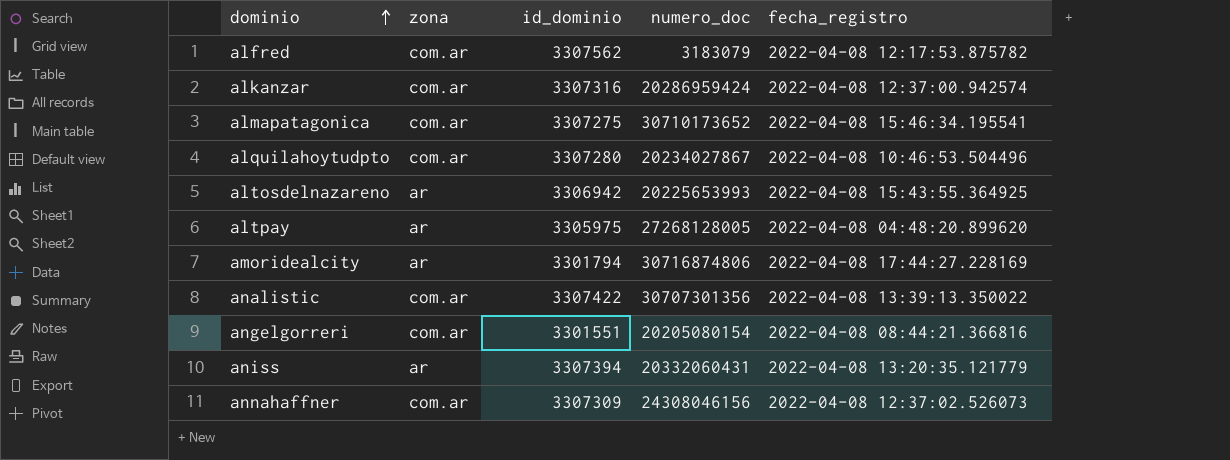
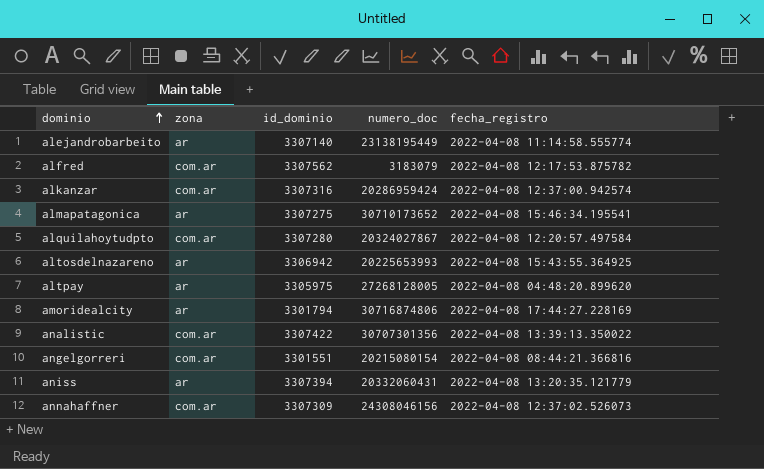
row alejandrobarbeito: none -> ar | 3307140 | 23138195449 | 2022-04-08 11:14:58.555774
almapatagonica | zona: com.ar -> ar
alquilahoytudpto | numero_doc: 20234027867 -> 20324027867
alquilahoytudpto | fecha_registro: 2022-04-08 10:46:53.504496 -> 2022-04-08 12:20:57.497584
angelgorreri | numero_doc: 20205080154 -> 20215080154

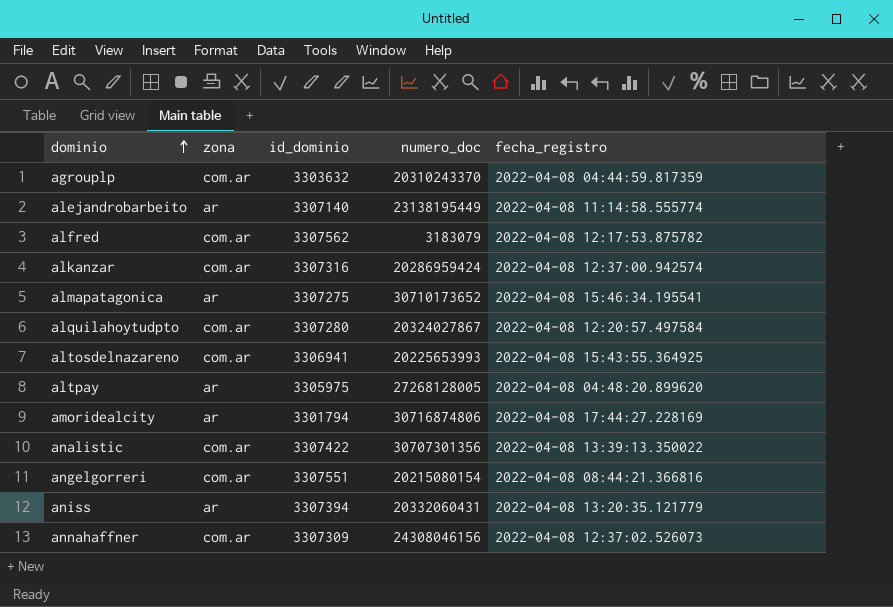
row agrouplp: none -> com.ar | 3303632 | 20310243370 | 2022-04-08 04:44:59.817359
altosdelnazareno | zona: ar -> com.ar
altosdelnazareno | id_dominio: 3306942 -> 3306941
angelgorreri | id_dominio: 3301551 -> 3307551

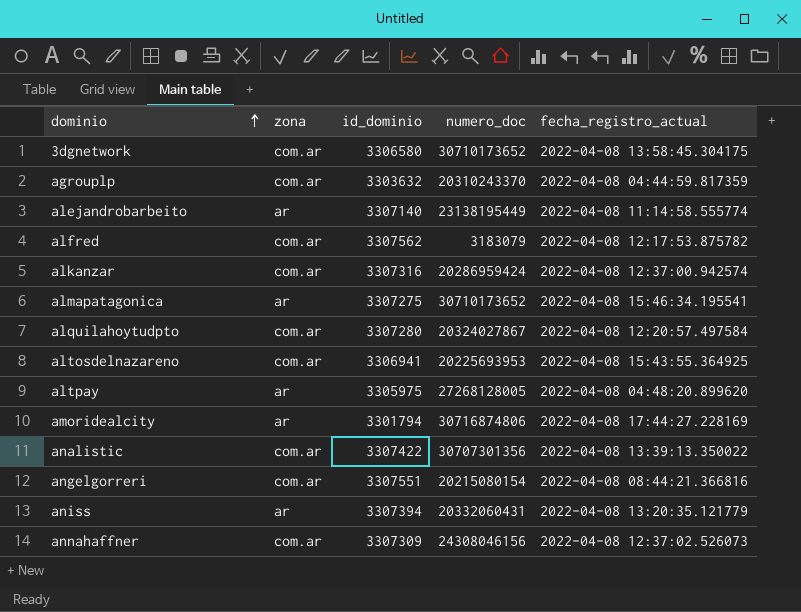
column name: fecha_registro -> fecha_registro_actual
row 3dgnetwork: none -> com.ar | 3306580 | 30710173652 | 2022-04-08 13:58:45.304175
altosdelnazareno | numero_doc: 20225653993 -> 20225693953

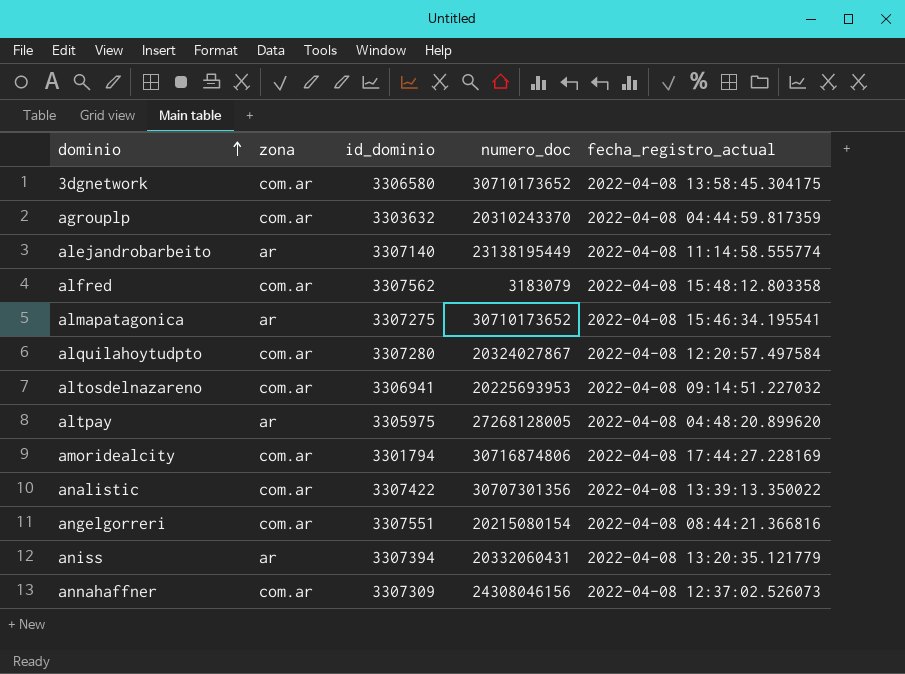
row alkanzar: com.ar | 3307316 | 20286959424 | 2022-04-08 12:37:00.942574 -> none
alfred | fecha_registro_actual: 2022-04-08 12:17:53.875782 -> 2022-04-08 15:48:12.803358
altosdelnazareno | fecha_registro_actual: 2022-04-08 15:43:55.364925 -> 2022-04-08 09:14:51.227032
amoridealcity | zona: ar -> com.ar

